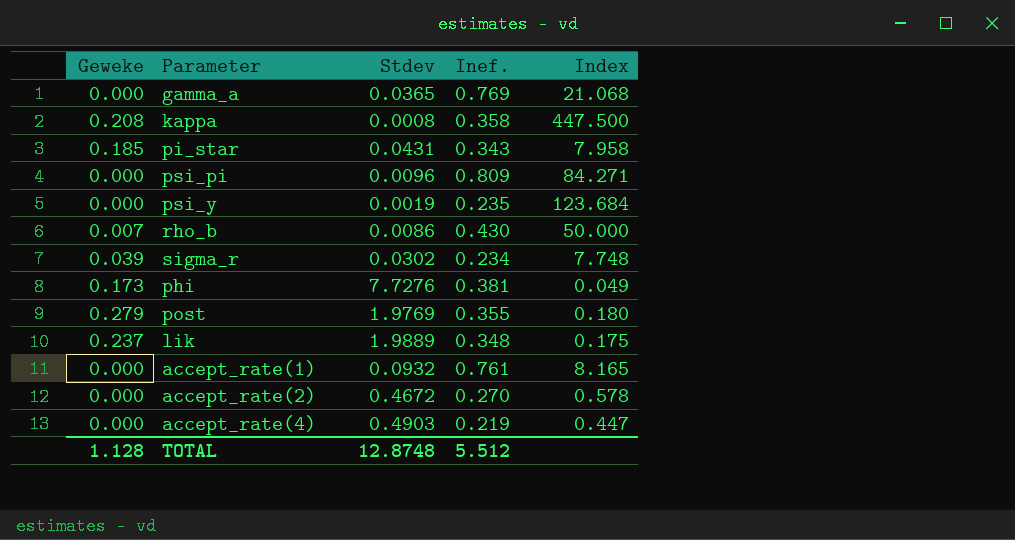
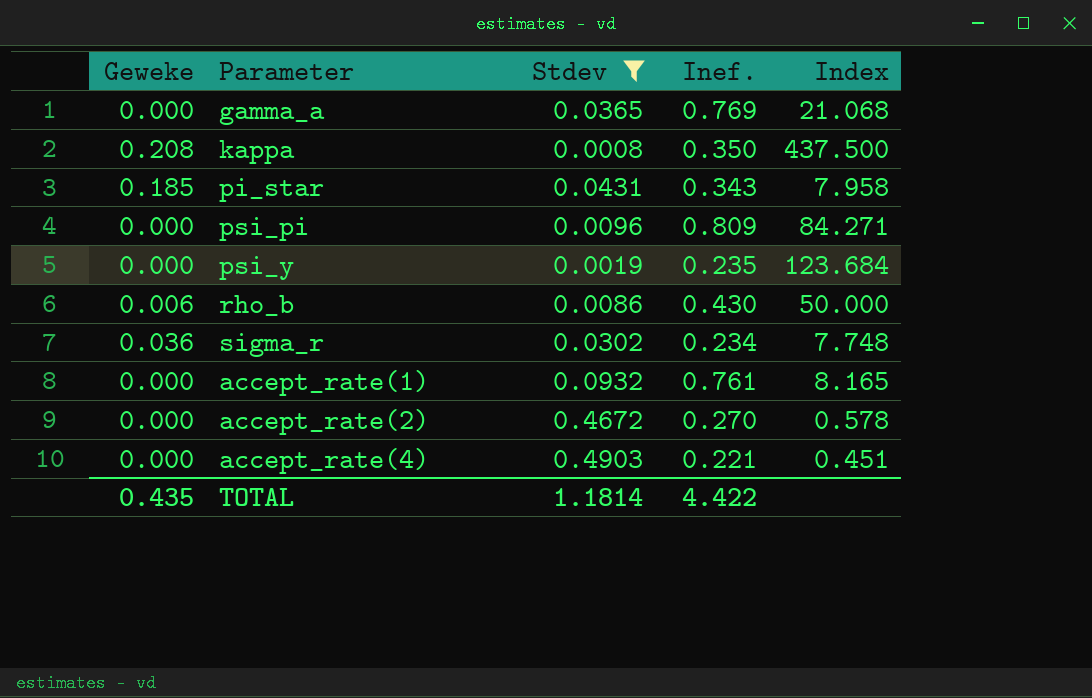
filter: none -> Stdev <= 0.4903
kappa | Inef.: 0.358 -> 0.350
kappa | Index: 447.500 -> 437.500
rho_b | Geweke: 0.007 -> 0.006
sigma_r | Geweke: 0.039 -> 0.036
accept_rate(4) | Inef.: 0.219 -> 0.221
accept_rate(4) | Index: 0.447 -> 0.451
TOTAL | Geweke: 1.128 -> 0.435
TOTAL | Stdev: 12.8748 -> 1.1814
TOTAL | Inef.: 5.512 -> 4.422

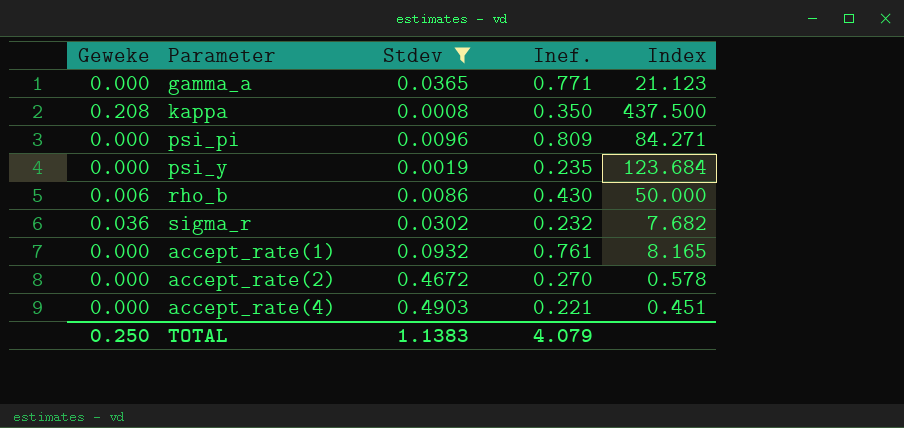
row pi_star: 0.185 | 0.0431 | 0.343 | 7.958 -> none
gamma_a | Inef.: 0.769 -> 0.771
gamma_a | Index: 21.068 -> 21.123
sigma_r | Inef.: 0.234 -> 0.232
sigma_r | Index: 7.748 -> 7.682
TOTAL | Geweke: 0.435 -> 0.250
TOTAL | Stdev: 1.1814 -> 1.1383
TOTAL | Inef.: 4.422 -> 4.079

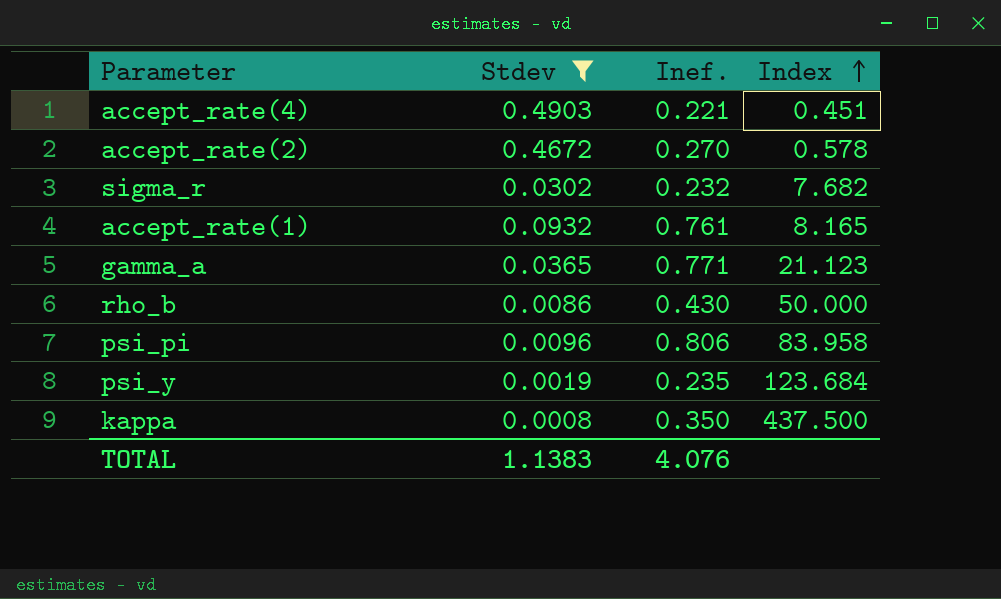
row order: none -> Index ascending
column Geweke | position: 1 -> none
psi_pi | Inef.: 0.809 -> 0.806
psi_pi | Index: 84.271 -> 83.958
TOTAL | Inef.: 4.079 -> 4.076

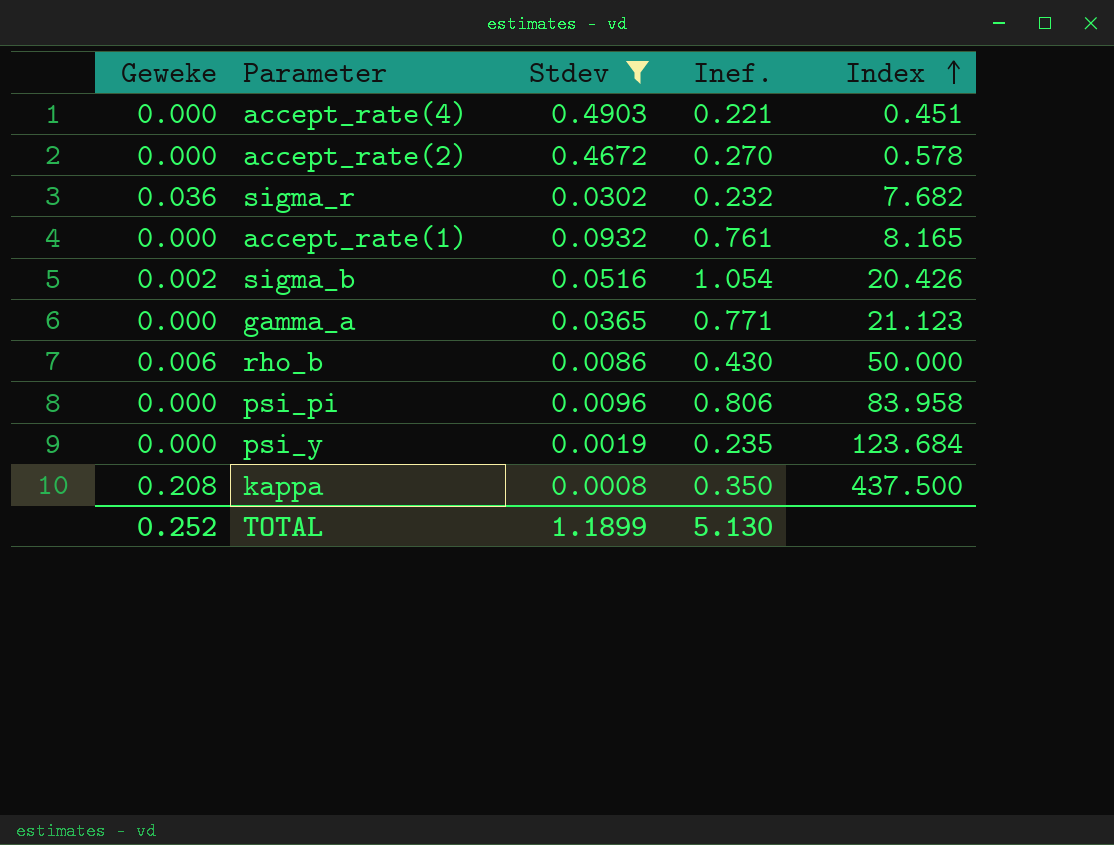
column Geweke | position: none -> 1
row sigma_b: none -> 0.002 | 0.0516 | 1.054 | 20.426
TOTAL | Stdev: 1.1383 -> 1.1899
TOTAL | Inef.: 4.076 -> 5.130

